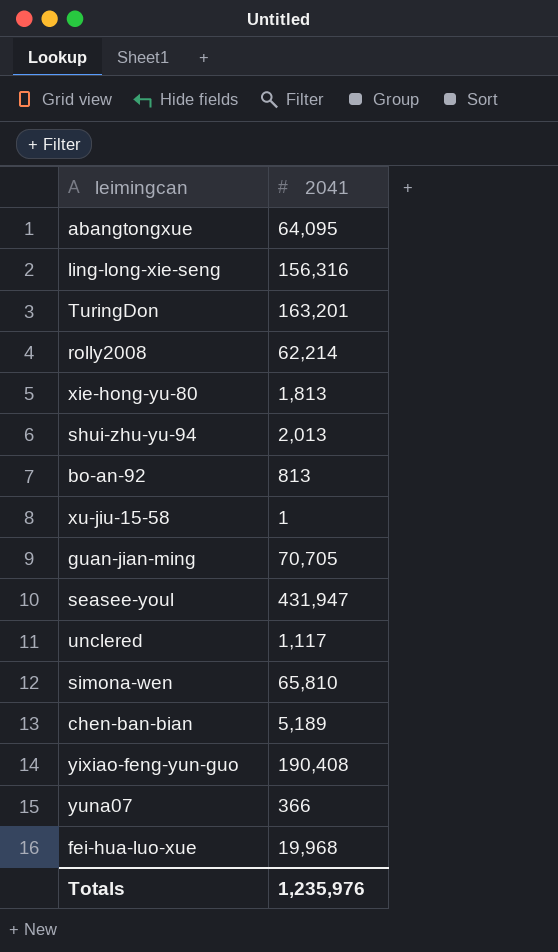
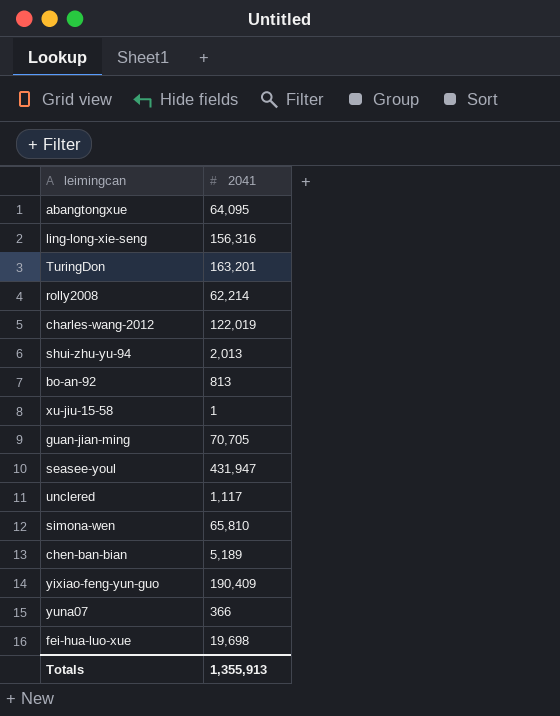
row xie-hong-yu-80: 1,813 -> none
row charles-wang-2012: none -> 122,019
yixiao-feng-yun-guo | 2041: 190,408 -> 190,409
fei-hua-luo-xue | 2041: 19,968 -> 19,698
Totals | 2041: 1,235,976 -> 1,355,913

